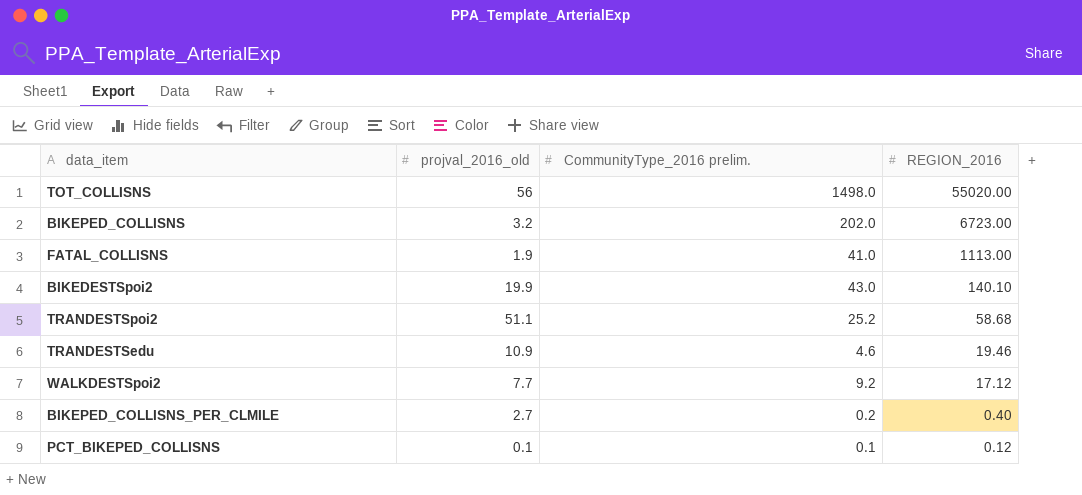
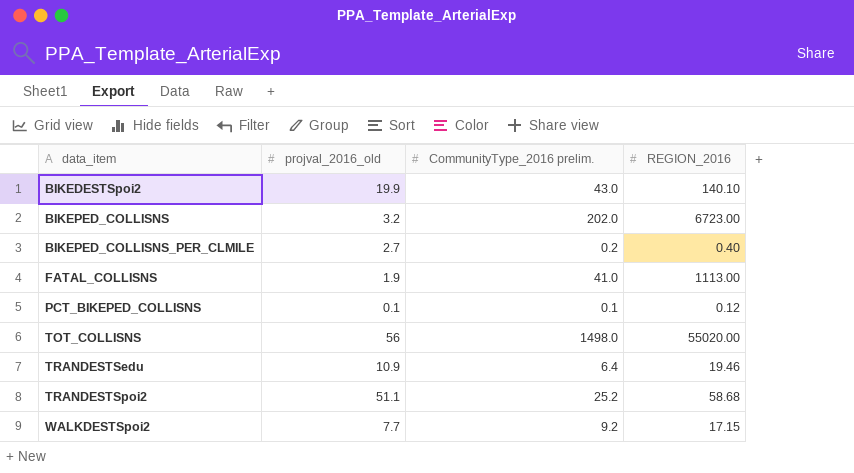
row order: REGION_2016 descending -> data_item ascending
TRANDESTSedu | CommunityType_2016 prelim.: 4.6 -> 6.4
WALKDESTSpoi2 | REGION_2016: 17.12 -> 17.15

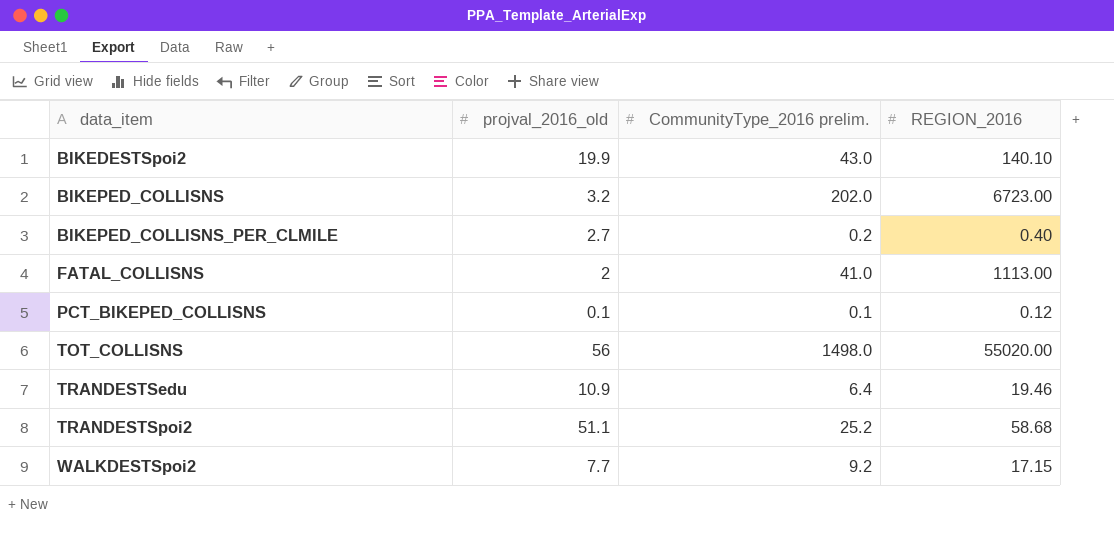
FATAL_COLLISNS | projval_2016_old: 1.9 -> 2

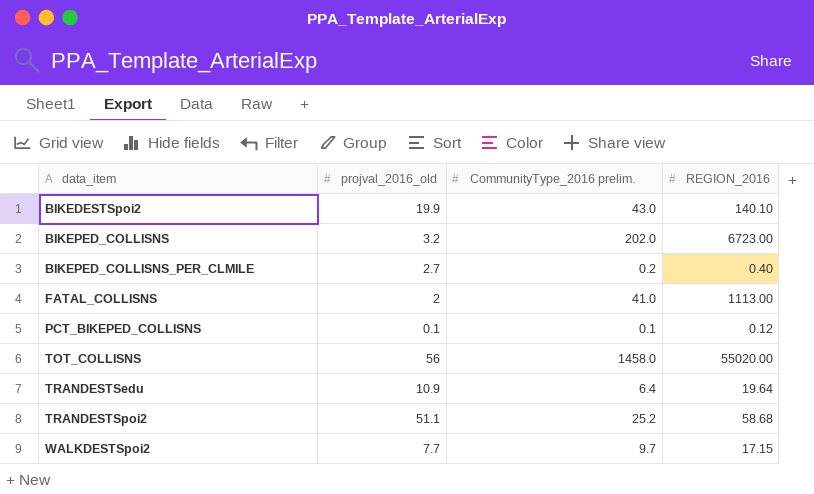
TOT_COLLISNS | CommunityType_2016 prelim.: 1498.0 -> 1458.0
TRANDESTSedu | REGION_2016: 19.46 -> 19.64
WALKDESTSpoi2 | CommunityType_2016 prelim.: 9.2 -> 9.7

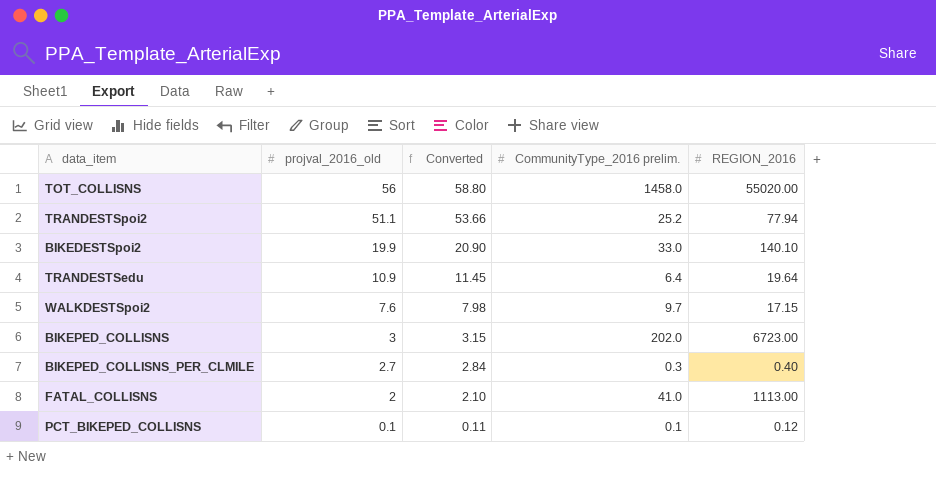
row order: data_item ascending -> projval_2016_old descending
column Converted | formula: none -> [projval_2016_old] * 1.05
TRANDESTSpoi2 | REGION_2016: 58.68 -> 77.94
BIKEDESTSpoi2 | CommunityType_2016 prelim.: 43.0 -> 33.0
WALKDESTSpoi2 | projval_2016_old: 7.7 -> 7.6
BIKEPED_COLLISNS | projval_2016_old: 3.2 -> 3
BIKEPED_COLLISNS_PER_CLMILE | CommunityType_2016 prelim.: 0.2 -> 0.3

